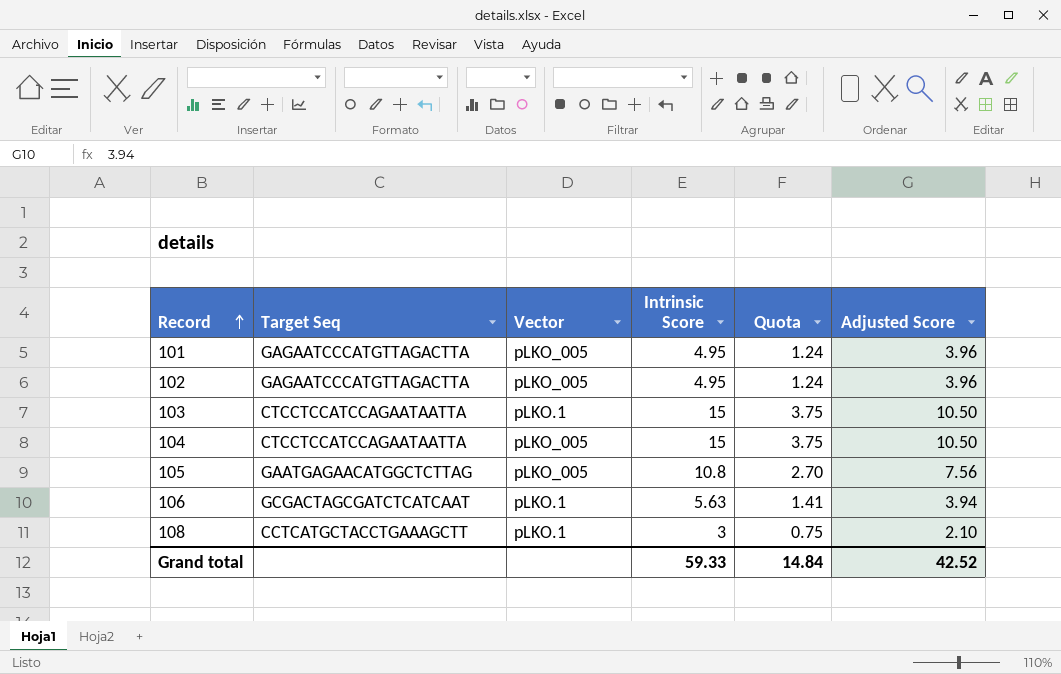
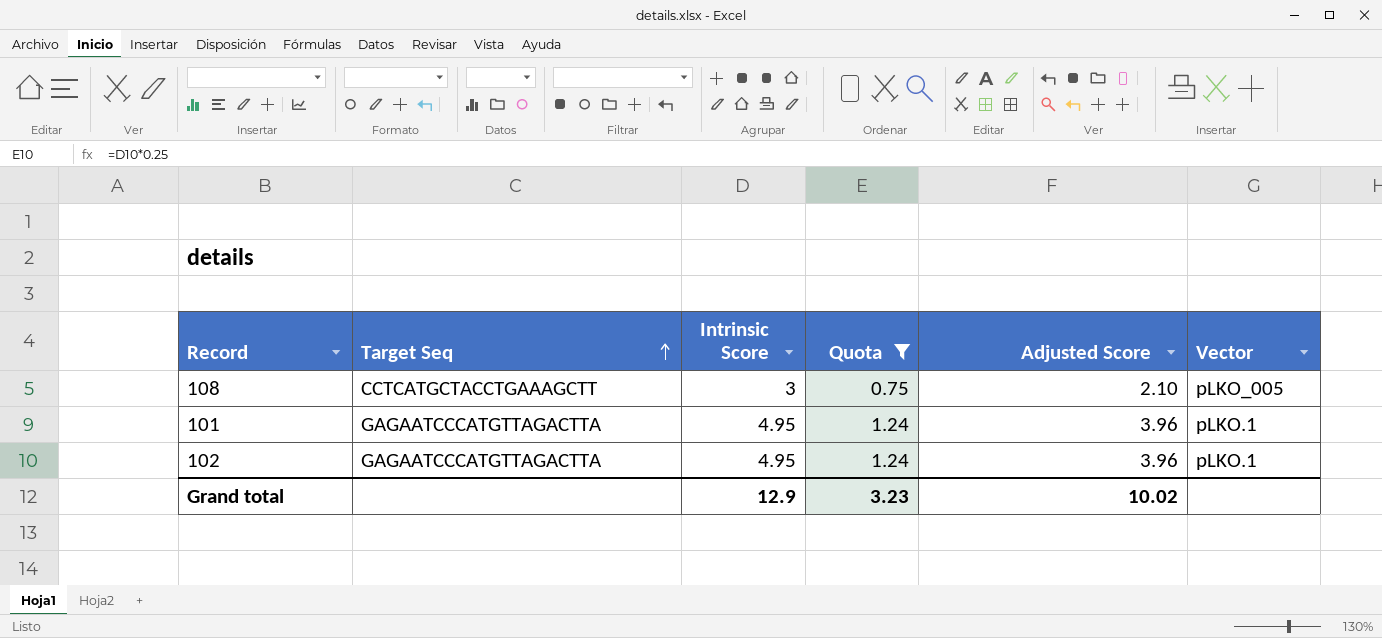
filter: none -> Quota <= 1.24
row order: Record ascending -> Target Seq ascending
column Vector | position: 3 -> 6
108 | Vector: pLKO.1 -> pLKO_005
101 | Vector: pLKO_005 -> pLKO.1
102 | Vector: pLKO_005 -> pLKO.1
Grand total | Intrinsic Score: 59.33 -> 12.9
Grand total | Quota: 14.84 -> 3.23
Grand total | Adjusted Score: 42.52 -> 10.02

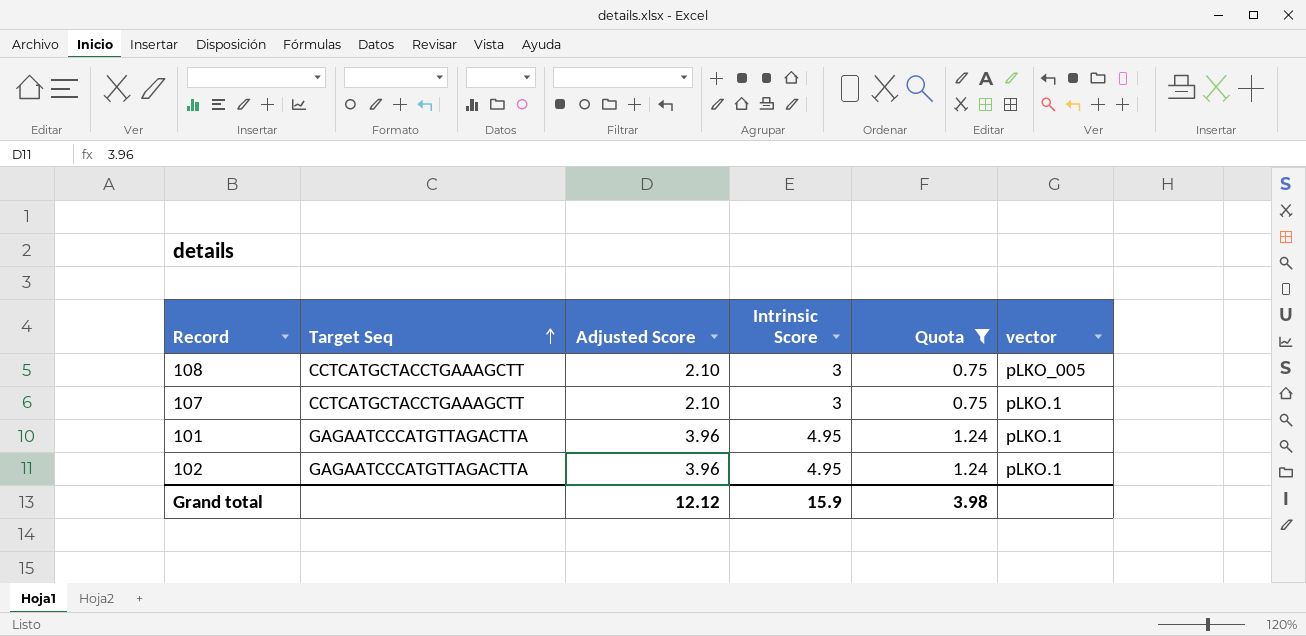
column Adjusted Score | position: 5 -> 3
column name: Vector -> vector
row 107: none -> CCTCATGCTACCTGAAAGCTT | 2.10 | 3 | 0.75 | pLKO.1
Grand total | Adjusted Score: 10.02 -> 12.12
Grand total | Intrinsic Score: 12.9 -> 15.9
Grand total | Quota: 3.23 -> 3.98

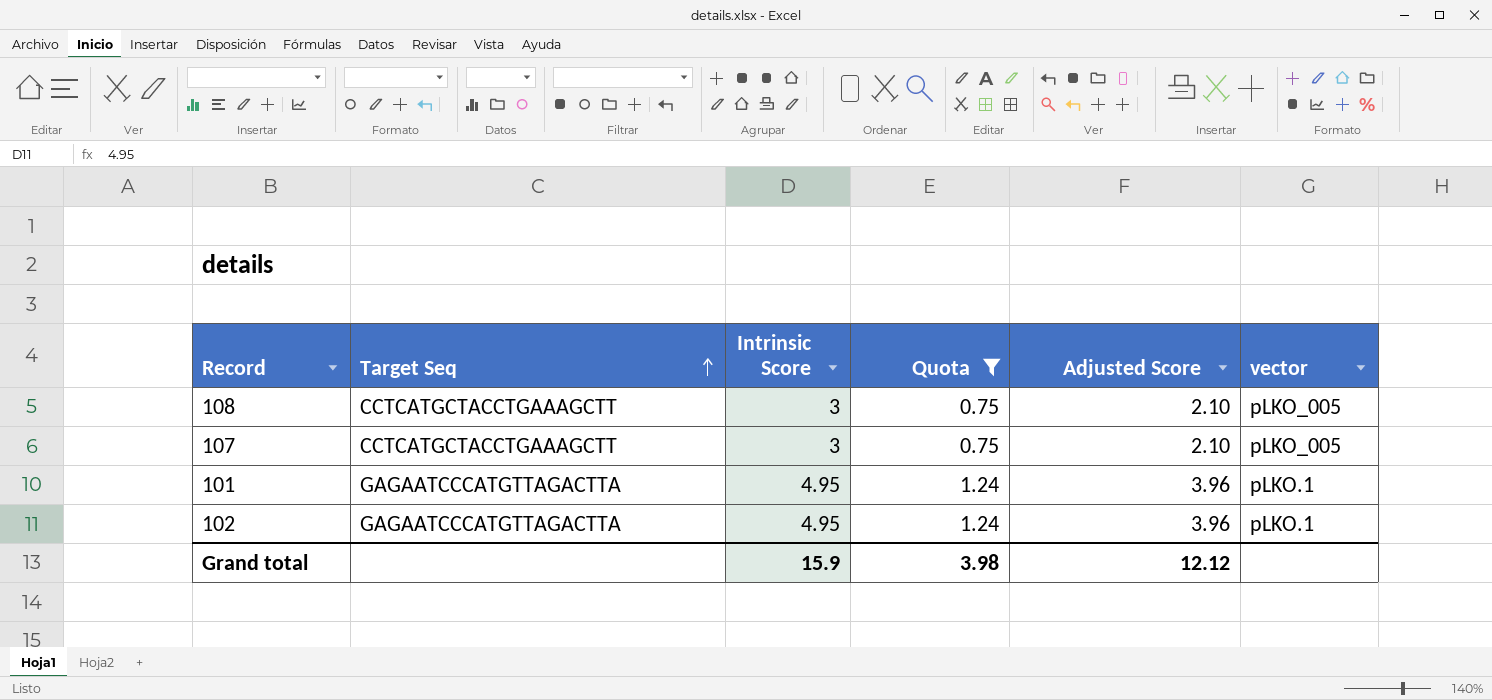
column Adjusted Score | position: 3 -> 5
107 | vector: pLKO.1 -> pLKO_005

